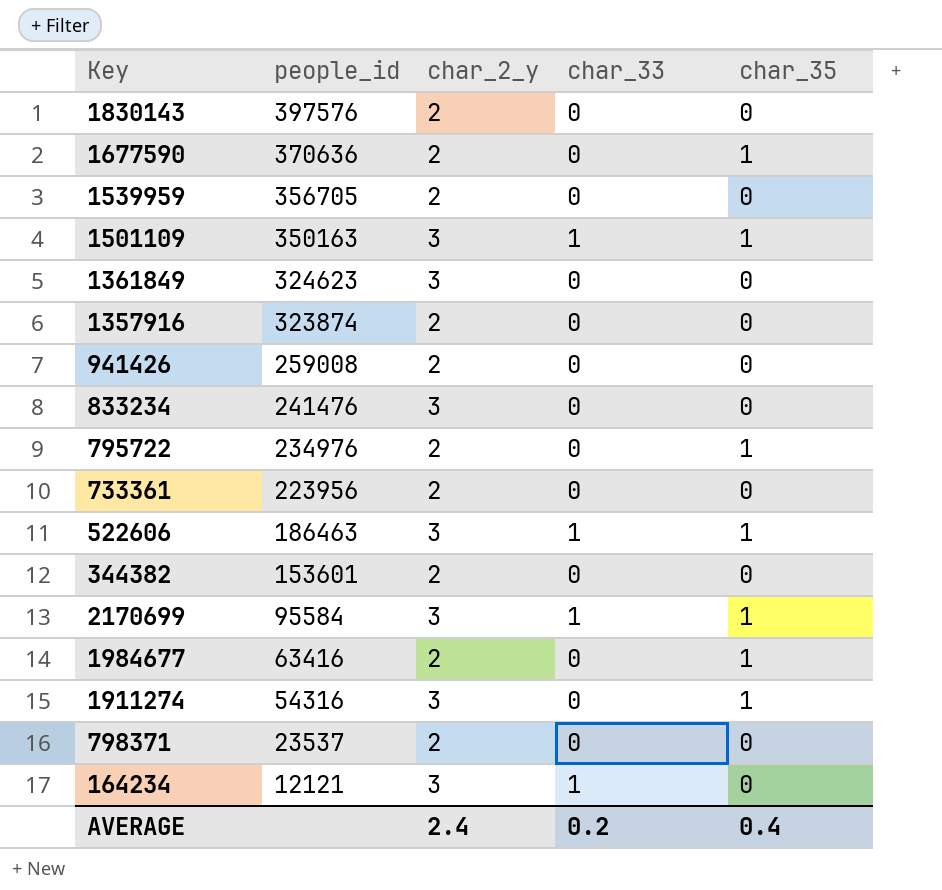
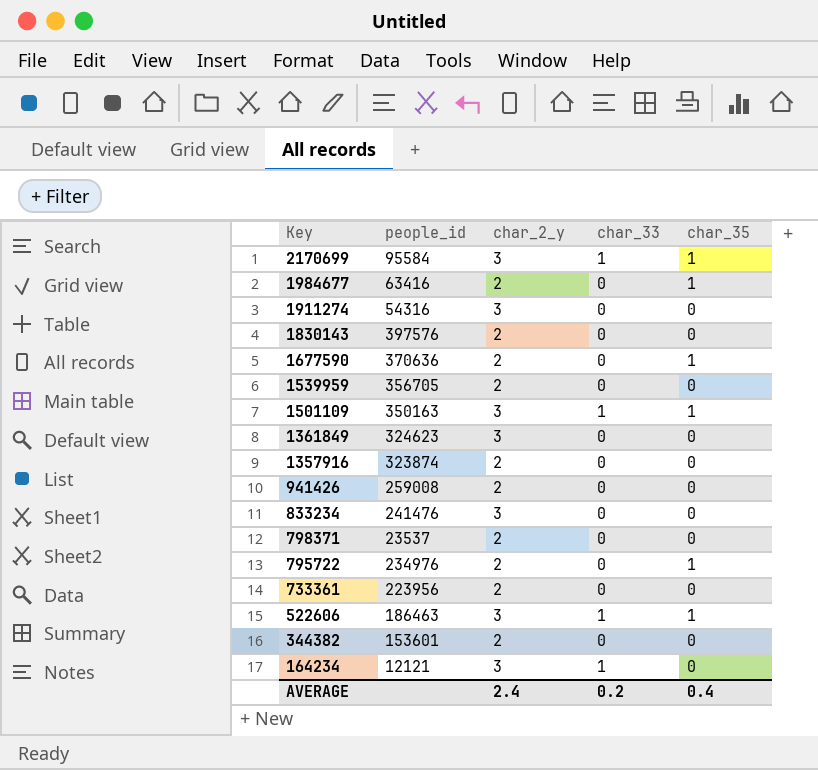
row order: people_id descending -> Key descending
1911274 | char_35: 1 -> 0

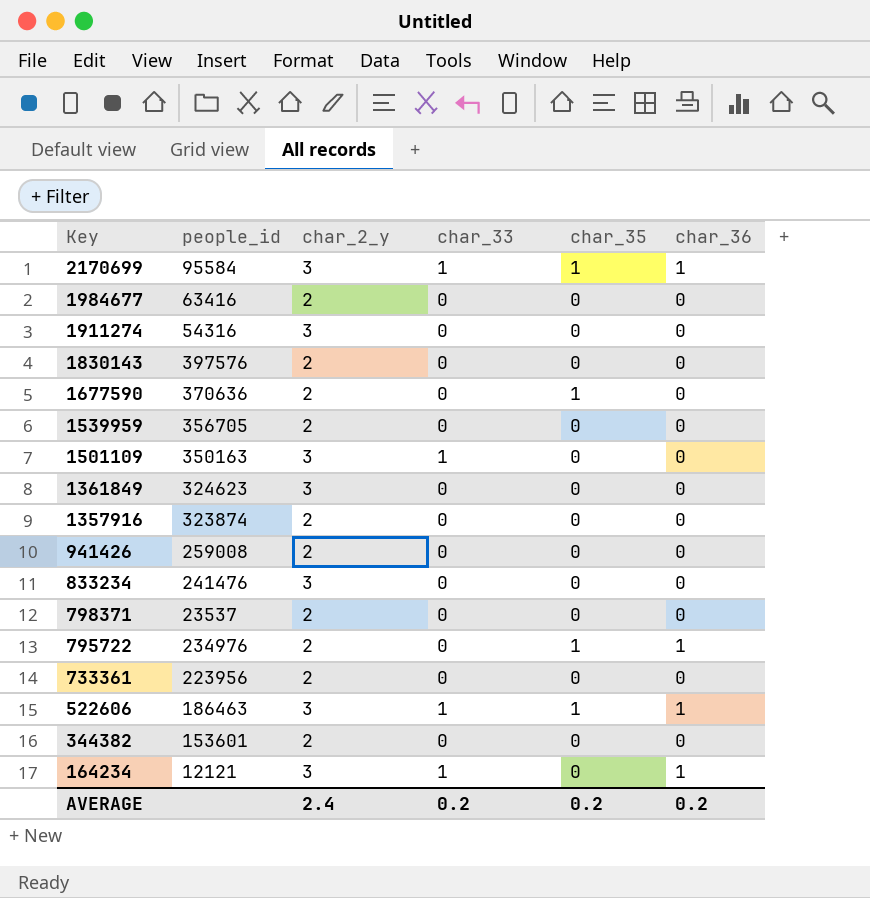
column char_36 | position: none -> 6
1984677 | char_35: 1 -> 0
1501109 | char_35: 1 -> 0
AVERAGE | char_35: 0.4 -> 0.2

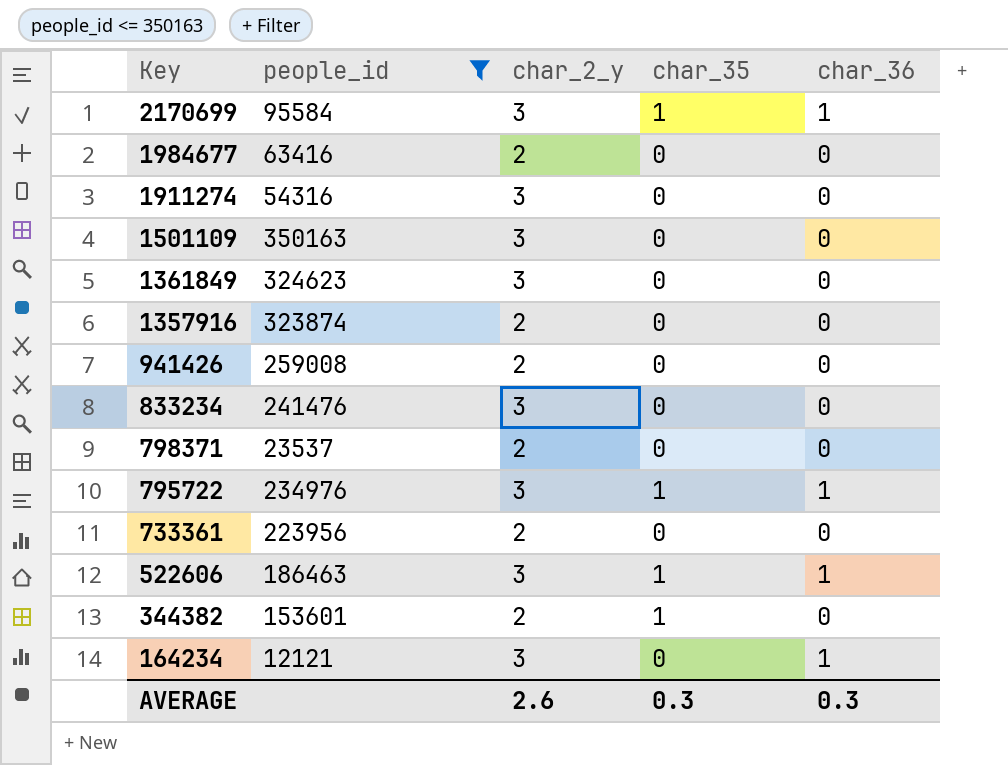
filter: none -> people_id <= 350163
column char_33 | position: 4 -> none
795722 | char_2_y: 2 -> 3
344382 | char_35: 0 -> 1
AVERAGE | char_2_y: 2.4 -> 2.6
AVERAGE | char_35: 0.2 -> 0.3
AVERAGE | char_36: 0.2 -> 0.3

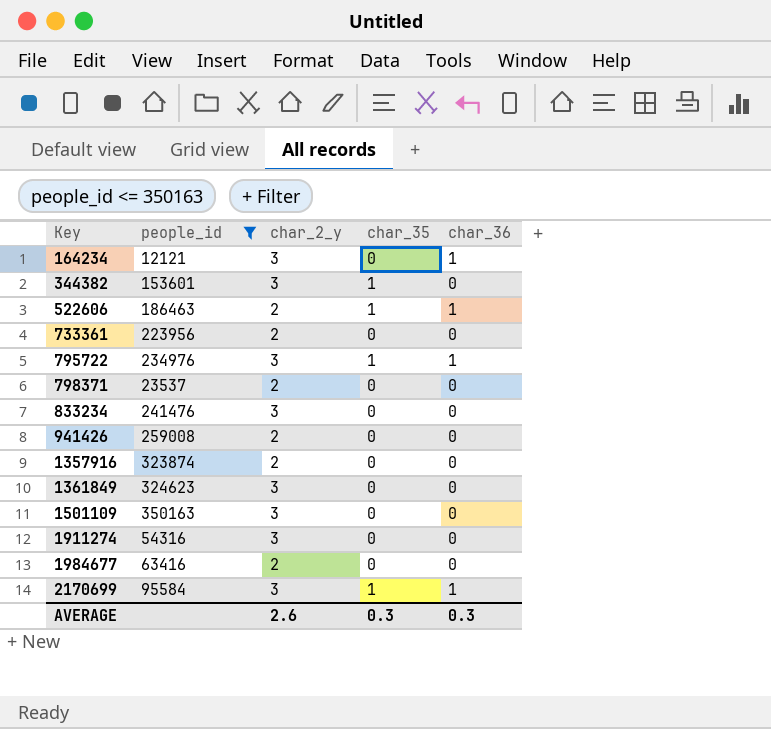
row order: Key descending -> Key ascending
344382 | char_2_y: 2 -> 3
522606 | char_2_y: 3 -> 2

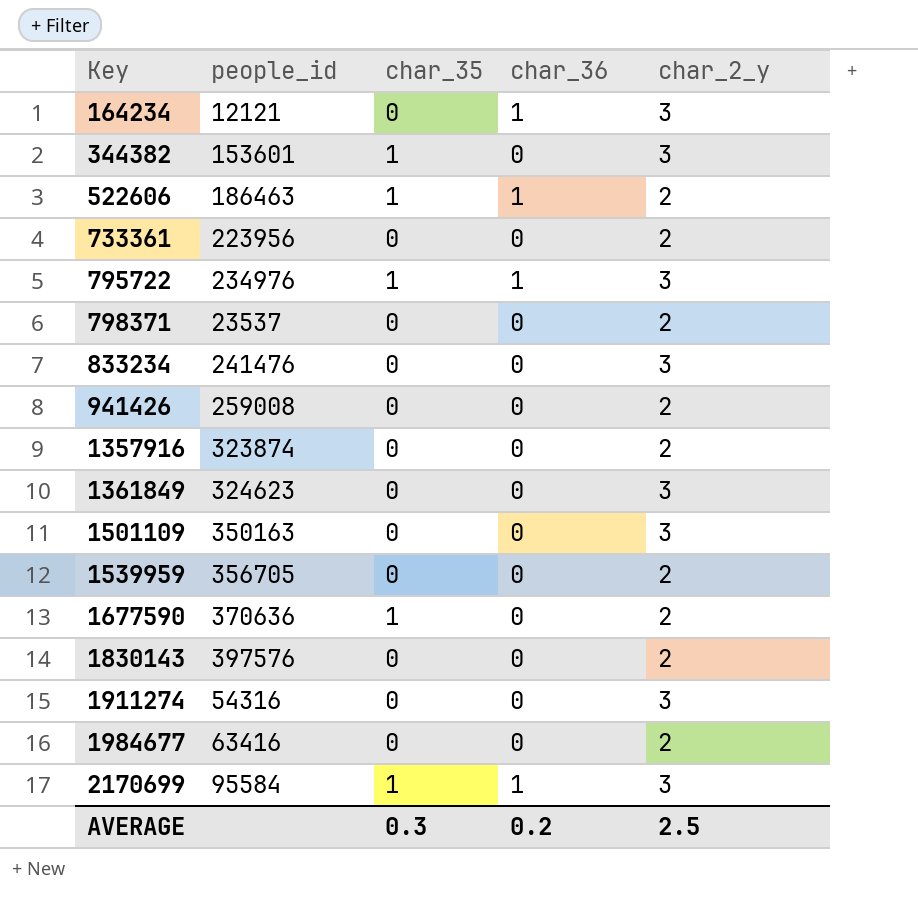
filter: people_id <= 350163 -> none
column char_2_y | position: 3 -> 5
AVERAGE | char_36: 0.3 -> 0.2
AVERAGE | char_2_y: 2.6 -> 2.5

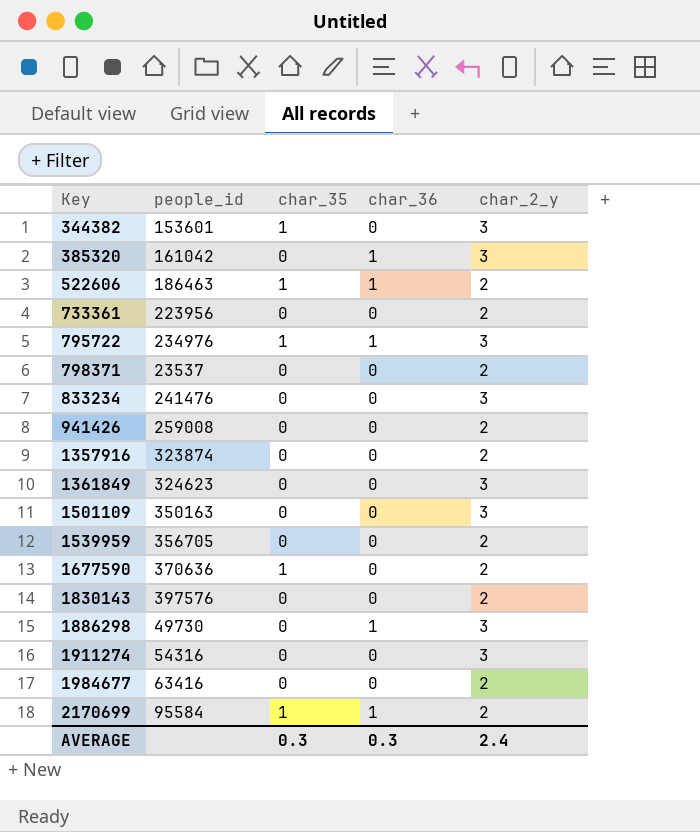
row 164234: 12121 | 0 | 1 | 3 -> none
row 385320: none -> 161042 | 0 | 1 | 3
row 1886298: none -> 49730 | 0 | 1 | 3
2170699 | char_2_y: 3 -> 2
AVERAGE | char_36: 0.2 -> 0.3
AVERAGE | char_2_y: 2.5 -> 2.4

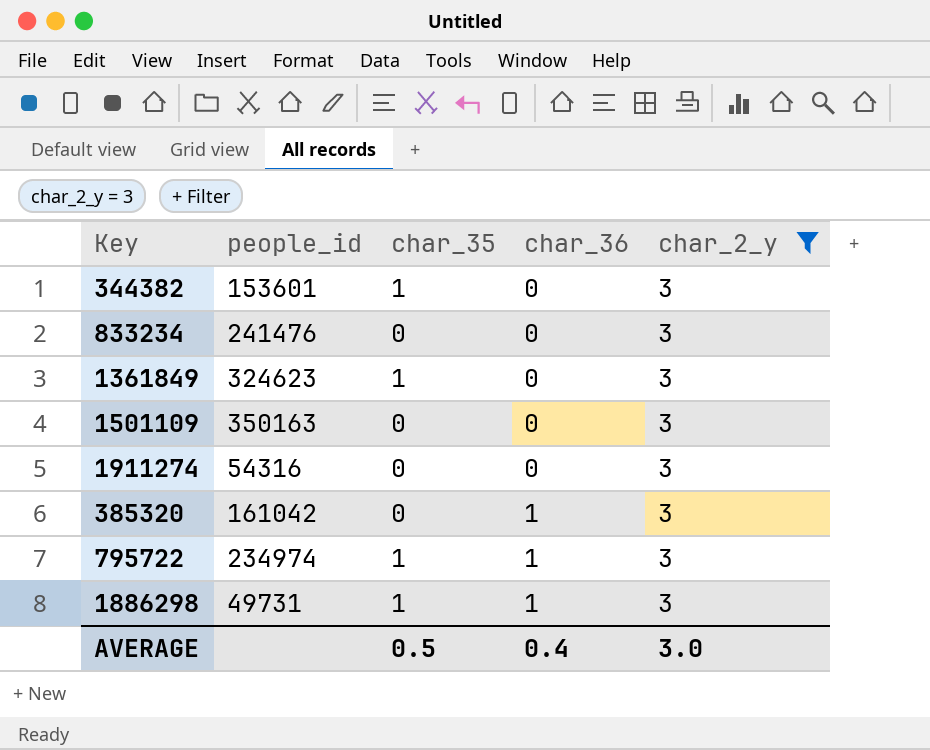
filter: none -> char_2_y = 3
row order: Key ascending -> char_36 ascending
1361849 | char_35: 0 -> 1
795722 | people_id: 234976 -> 234974
1886298 | people_id: 49730 -> 49731
1886298 | char_35: 0 -> 1
AVERAGE | char_35: 0.3 -> 0.5
AVERAGE | char_36: 0.3 -> 0.4
AVERAGE | char_2_y: 2.4 -> 3.0

